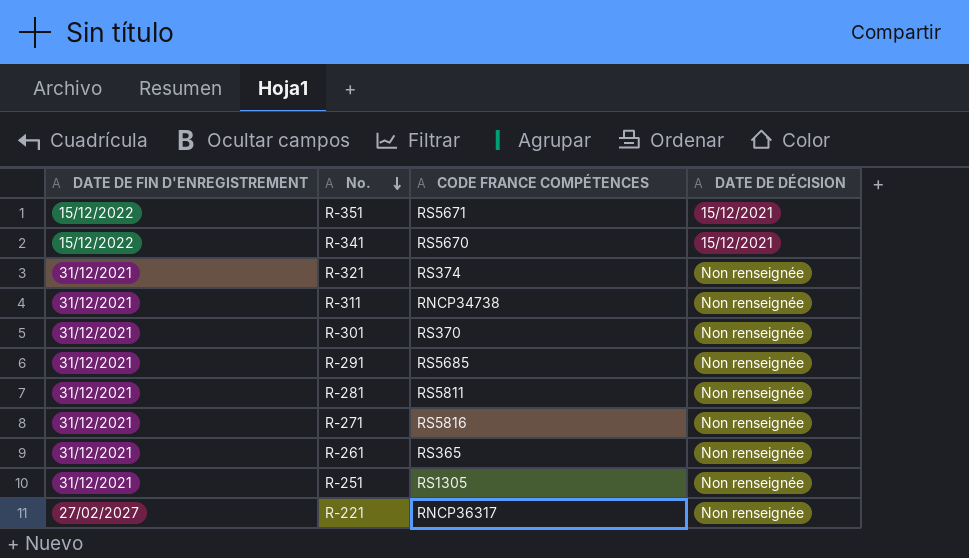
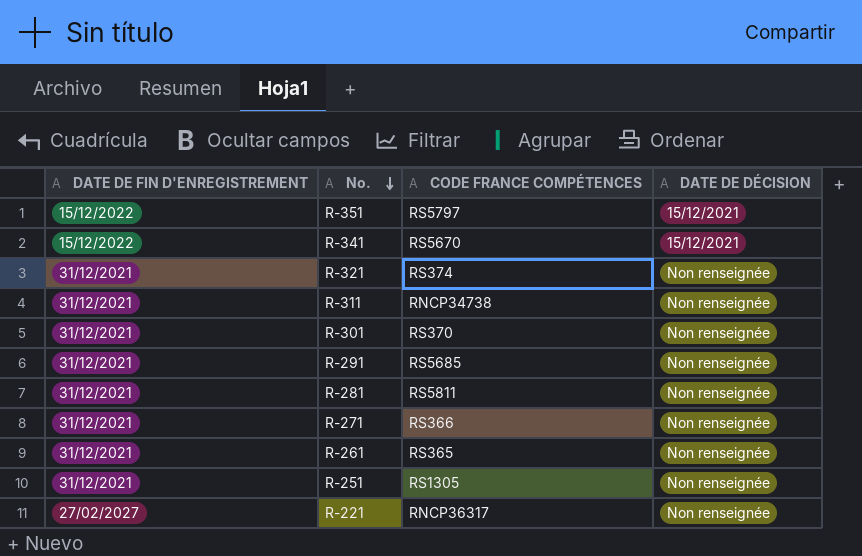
R-351 | CODE FRANCE COMPÉTENCES: RS5671 -> RS5797
R-271 | CODE FRANCE COMPÉTENCES: RS5816 -> RS366

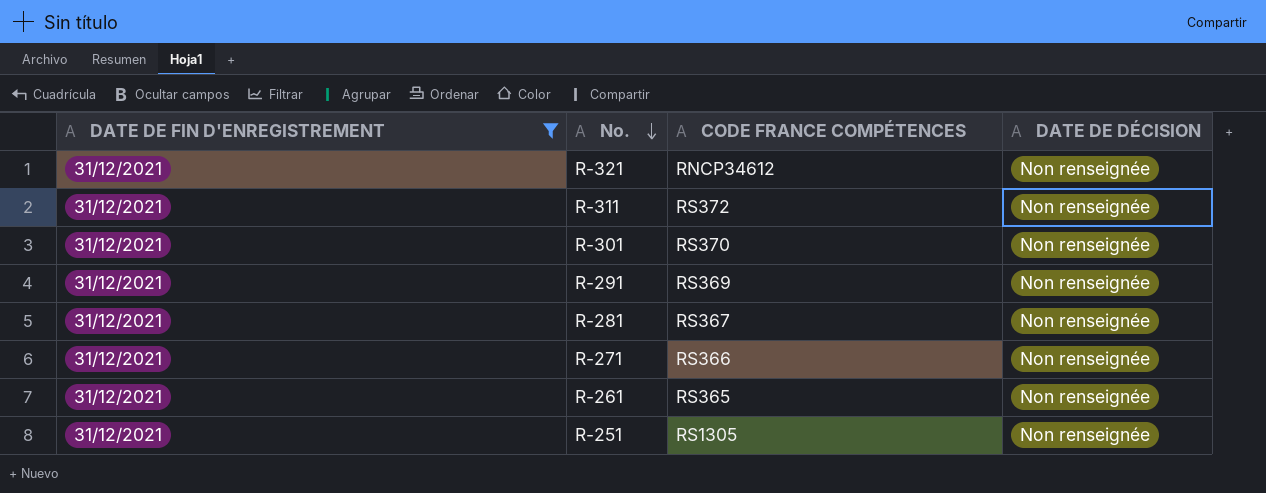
filter: none -> DATE DE FIN D'ENREGISTREMENT = 31/12/2021
R-321 | CODE FRANCE COMPÉTENCES: RS374 -> RNCP34612
R-311 | CODE FRANCE COMPÉTENCES: RNCP34738 -> RS372
R-291 | CODE FRANCE COMPÉTENCES: RS5685 -> RS369
R-281 | CODE FRANCE COMPÉTENCES: RS5811 -> RS367

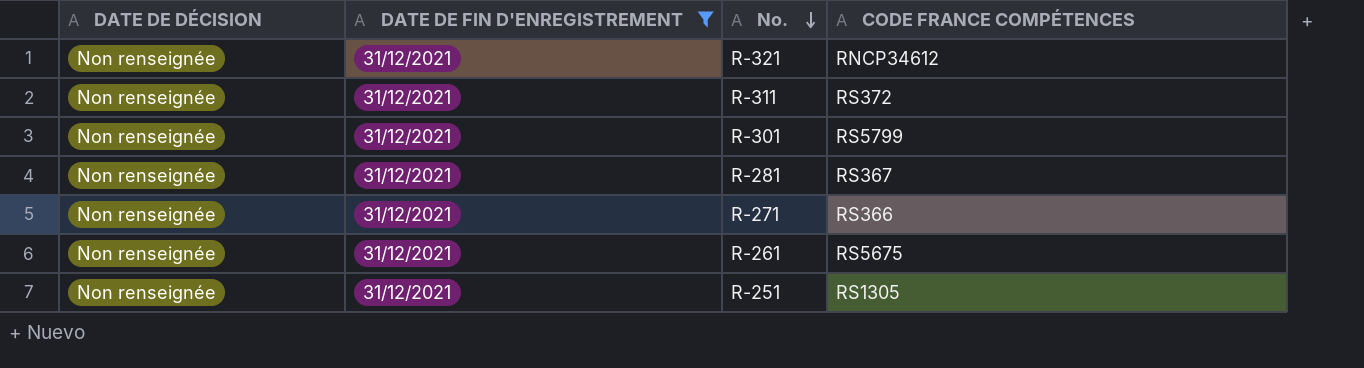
column DATE DE DÉCISION | position: 4 -> 1
row R-291: 31/12/2021 | RS369 | Non renseignée -> none
R-301 | CODE FRANCE COMPÉTENCES: RS370 -> RS5799
R-261 | CODE FRANCE COMPÉTENCES: RS365 -> RS5675

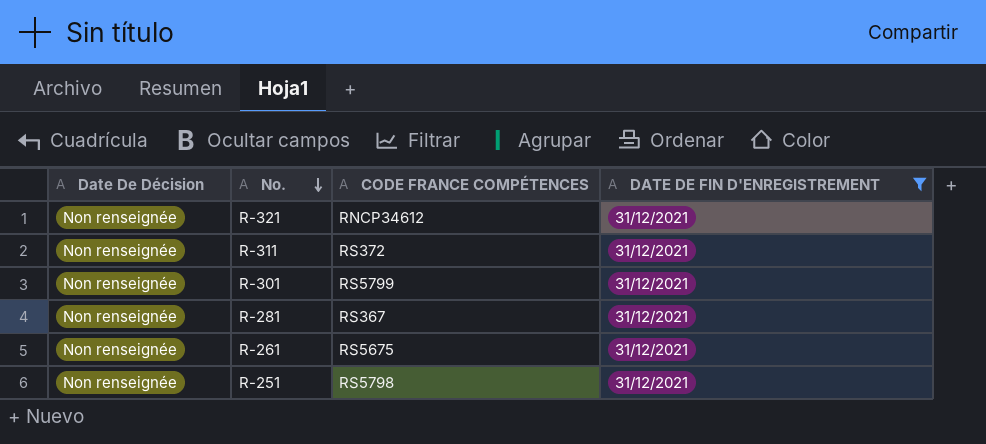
column name: DATE DE DÉCISION -> Date De Décision
column DATE DE FIN D'ENREGISTREMENT | position: 2 -> 4
row R-271: Non renseignée | 31/12/2021 | RS366 -> none
R-251 | CODE FRANCE COMPÉTENCES: RS1305 -> RS5798

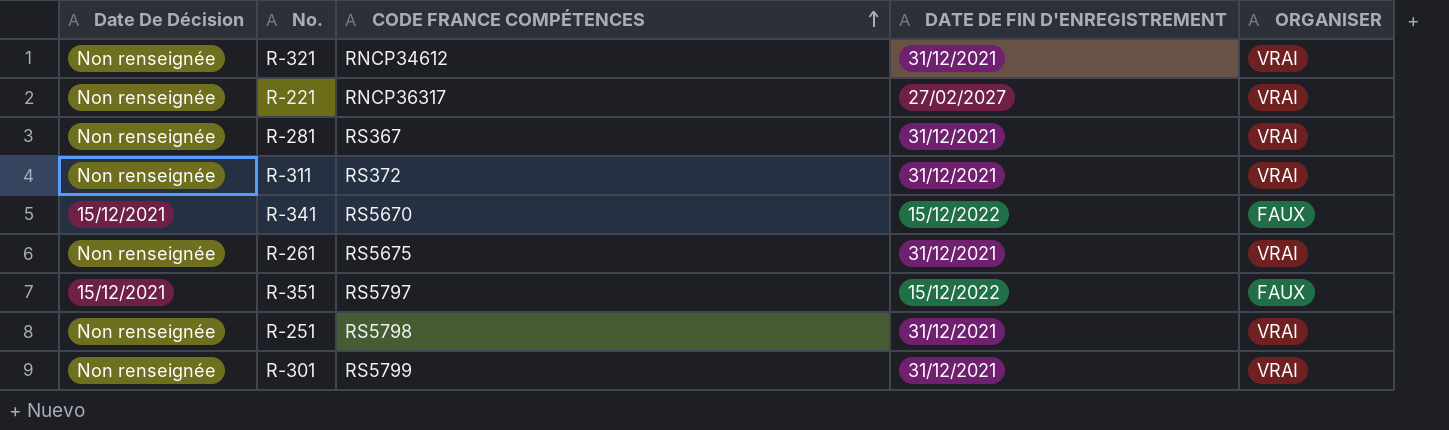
filter: DATE DE FIN D'ENREGISTREMENT = 31/12/2021 -> none
row order: No. descending -> CODE FRANCE COMPÉTENCES ascending
column ORGANISER | position: none -> 5

